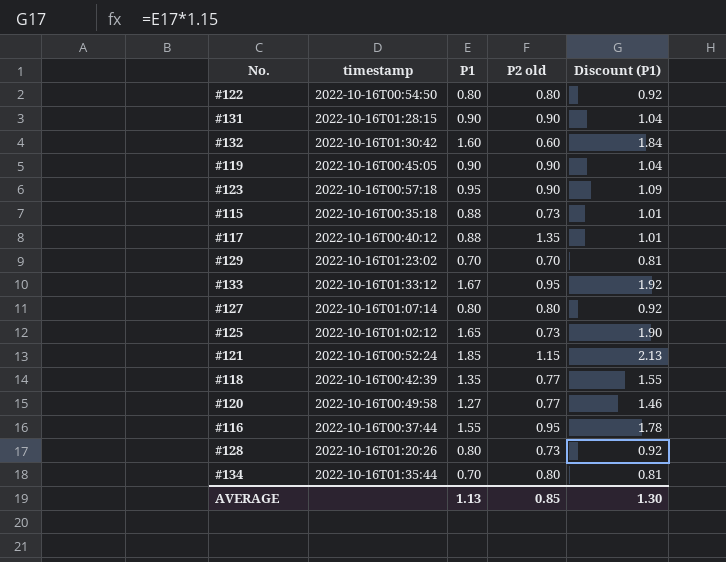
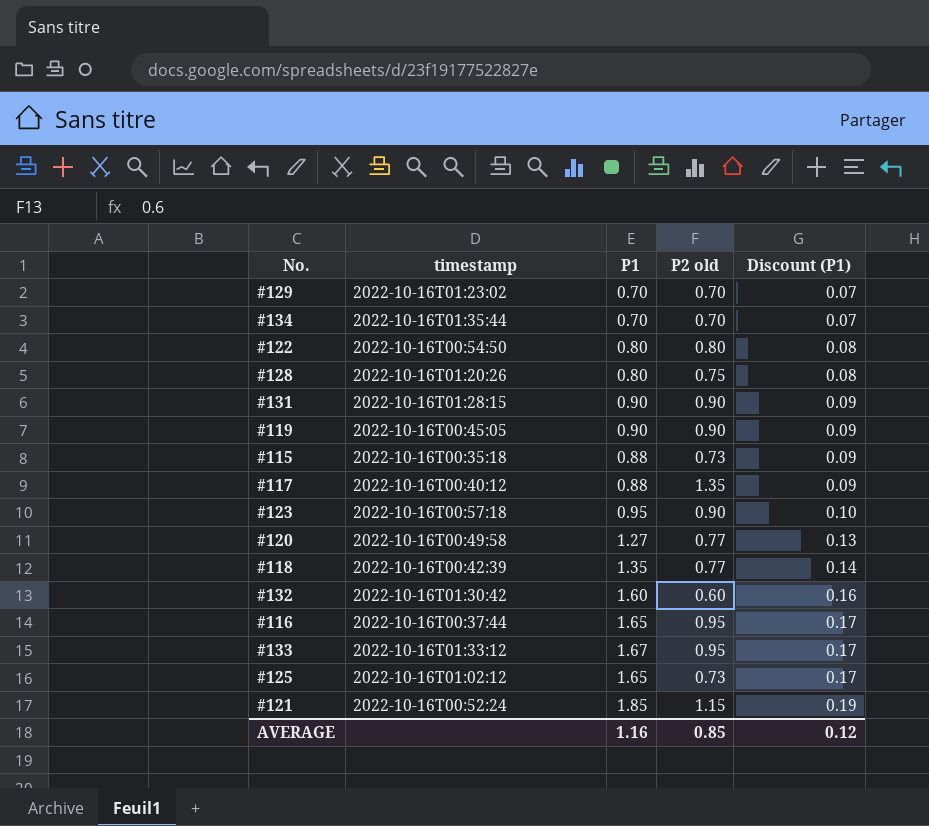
row order: none -> Discount (P1) ascending
column Discount (P1) | formula: [P1] * 1.15 -> [P1] * 0.1
row #127: 2022-10-16T01:07:14 | 0.80 | 0.80 | 0.92 -> none
#134 | P2 old: 0.80 -> 0.70
#128 | P2 old: 0.73 -> 0.75
#116 | P1: 1.55 -> 1.65
AVERAGE | P1: 1.13 -> 1.16
AVERAGE | Discount (P1): 1.30 -> 0.12

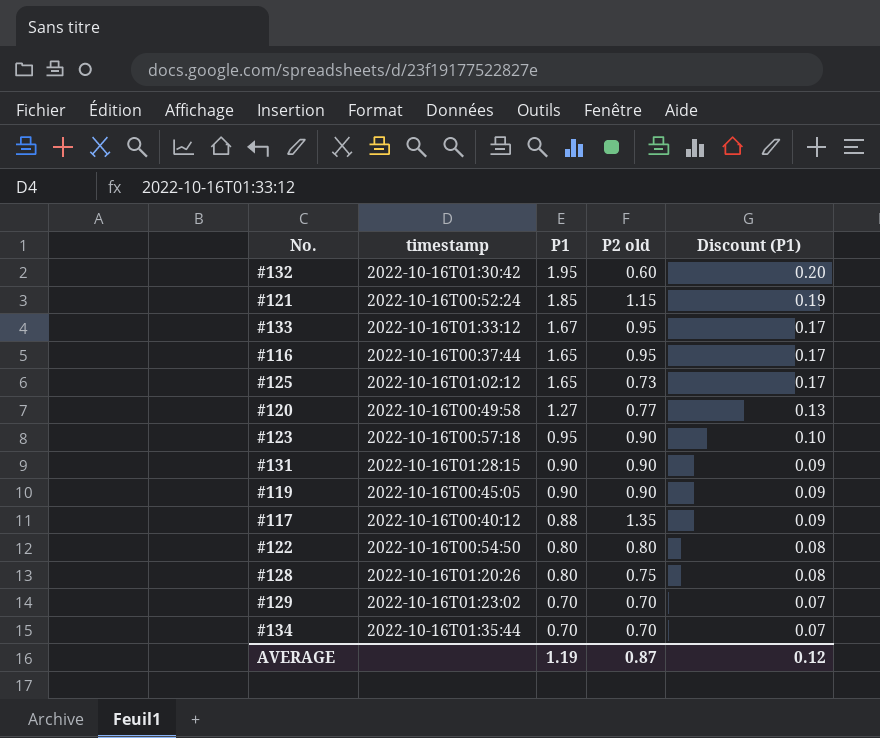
row order: Discount (P1) ascending -> P1 descending
row #115: 2022-10-16T00:35:18 | 0.88 | 0.73 | 0.09 -> none
row #118: 2022-10-16T00:42:39 | 1.35 | 0.77 | 0.14 -> none
#132 | P1: 1.60 -> 1.95
#132 | Discount (P1): 0.16 -> 0.20
AVERAGE | P1: 1.16 -> 1.19
AVERAGE | P2 old: 0.85 -> 0.87

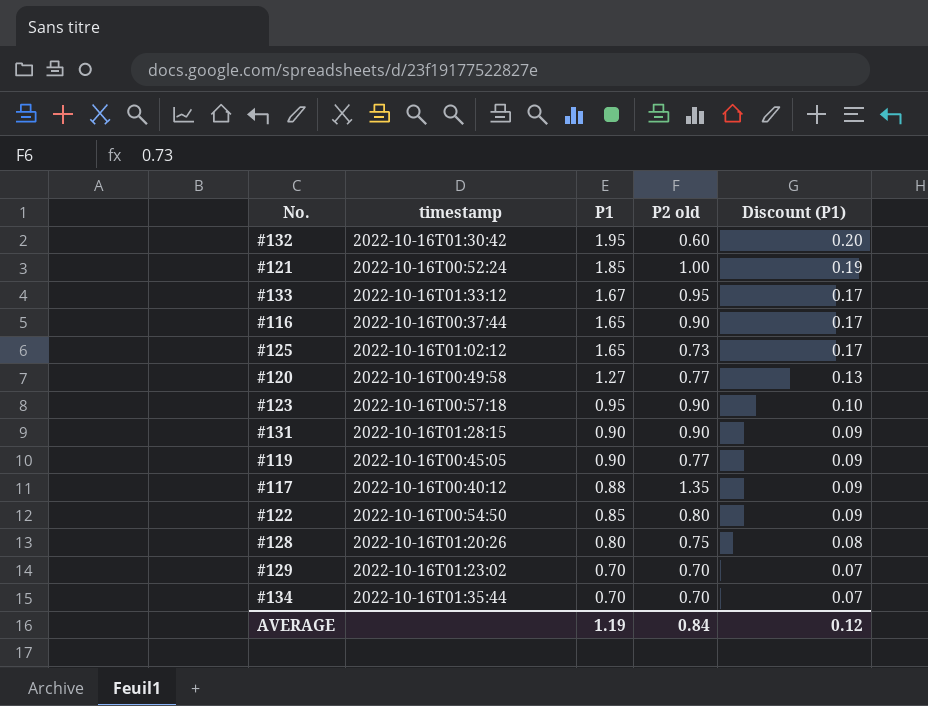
#121 | P2 old: 1.15 -> 1.00
#116 | P2 old: 0.95 -> 0.90
#119 | P2 old: 0.90 -> 0.77
#122 | P1: 0.80 -> 0.85
#122 | Discount (P1): 0.08 -> 0.09
AVERAGE | P2 old: 0.87 -> 0.84

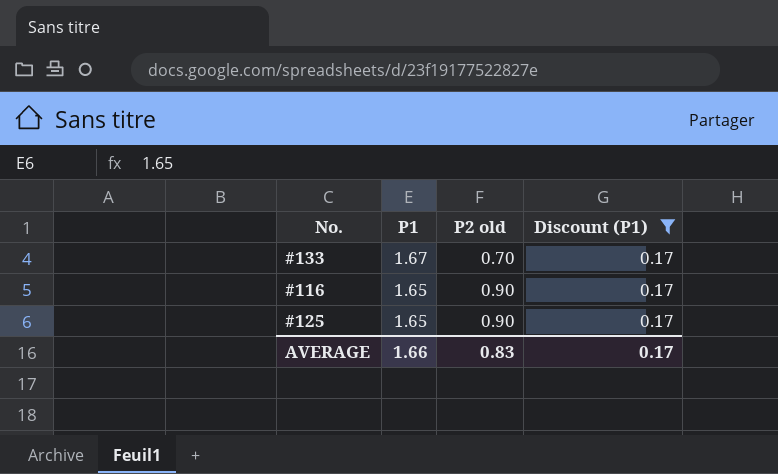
filter: none -> Discount (P1) = 0.17
column timestamp | position: 2 -> none
#133 | P2 old: 0.95 -> 0.70
#125 | P2 old: 0.73 -> 0.90
AVERAGE | P1: 1.19 -> 1.66
AVERAGE | P2 old: 0.84 -> 0.83
AVERAGE | Discount (P1): 0.12 -> 0.17

